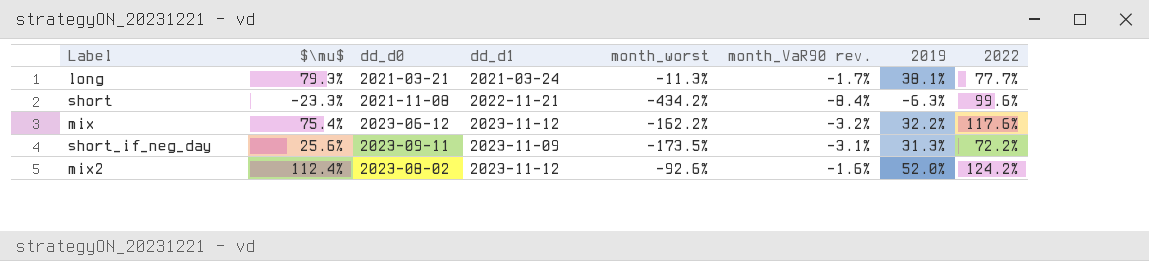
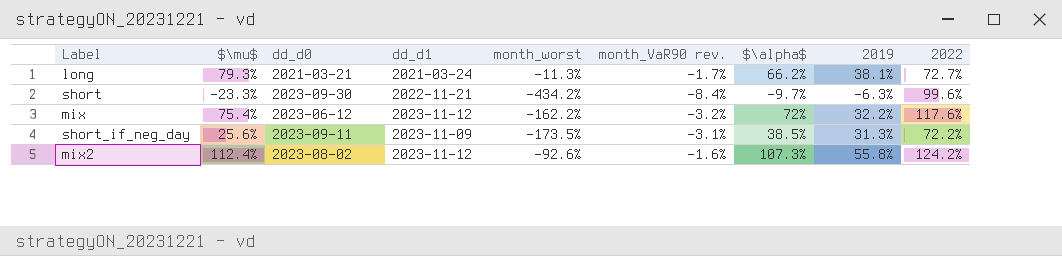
column $\alpha$ | position: none -> 7
long | 2022: 77.7% -> 72.7%
short | dd_d0: 2021-11-08 -> 2023-09-30
mix2 | 2019: 52.0% -> 55.8%

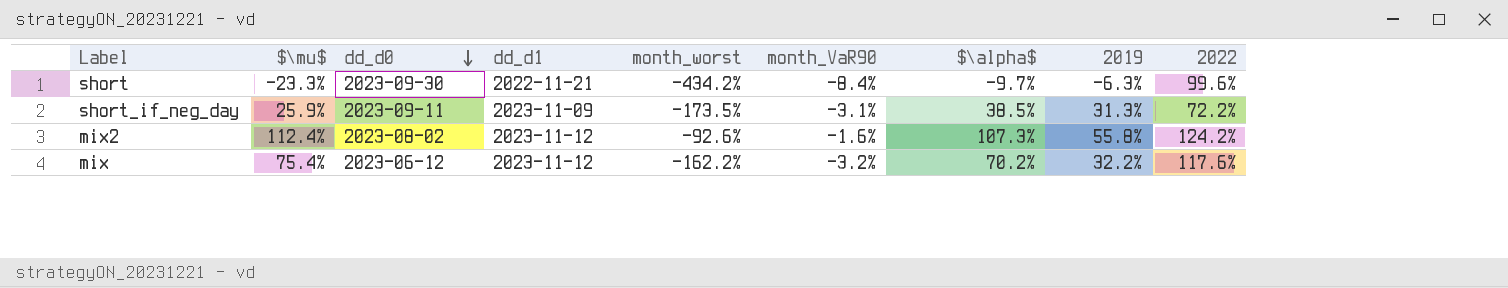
row order: none -> dd_d0 descending
column name: month_VaR90 rev. -> month_VaR90
row long: 79.3% | 2021-03-21 | 2021-03-24 | -11.3% | -1.7% | 66.2% | 38.1% | 72.7% -> none
short_if_neg_day | $\mu$: 25.6% -> 25.9%
mix | $\alpha$: 72% -> 70.2%

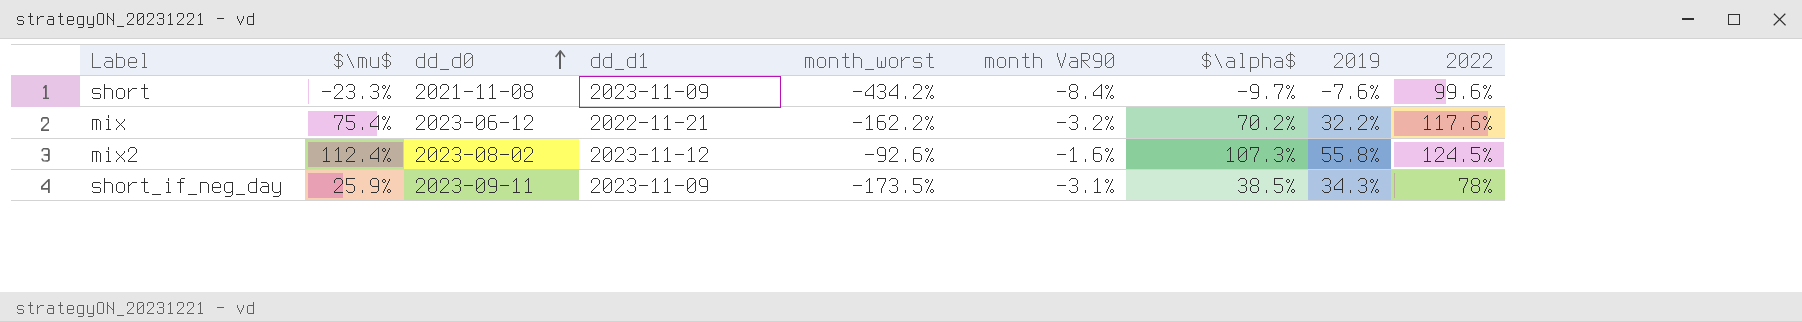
row order: dd_d0 descending -> dd_d0 ascending
column name: month_VaR90 -> month VaR90
short | dd_d0: 2023-09-30 -> 2021-11-08
short | dd_d1: 2022-11-21 -> 2023-11-09
short | 2019: -6.3% -> -7.6%
mix | dd_d1: 2023-11-12 -> 2022-11-21
mix2 | 2022: 124.2% -> 124.5%
short_if_neg_day | 2019: 31.3% -> 34.3%
short_if_neg_day | 2022: 72.2% -> 78%

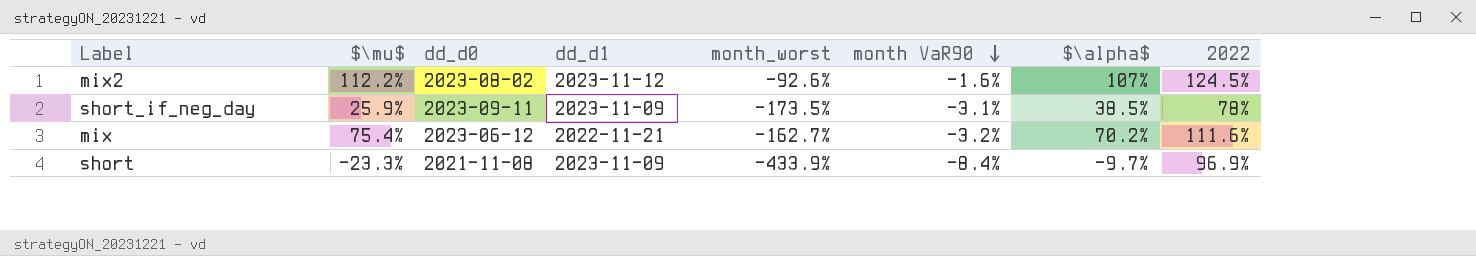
row order: dd_d0 ascending -> month VaR90 descending
column 2019 | position: 8 -> none
mix2 | $\mu$: 112.4% -> 112.2%
mix2 | $\alpha$: 107.3% -> 107%
mix | month_worst: -162.2% -> -162.7%
mix | 2022: 117.6% -> 111.6%
short | month_worst: -434.2% -> -433.9%
short | 2022: 99.6% -> 96.9%

